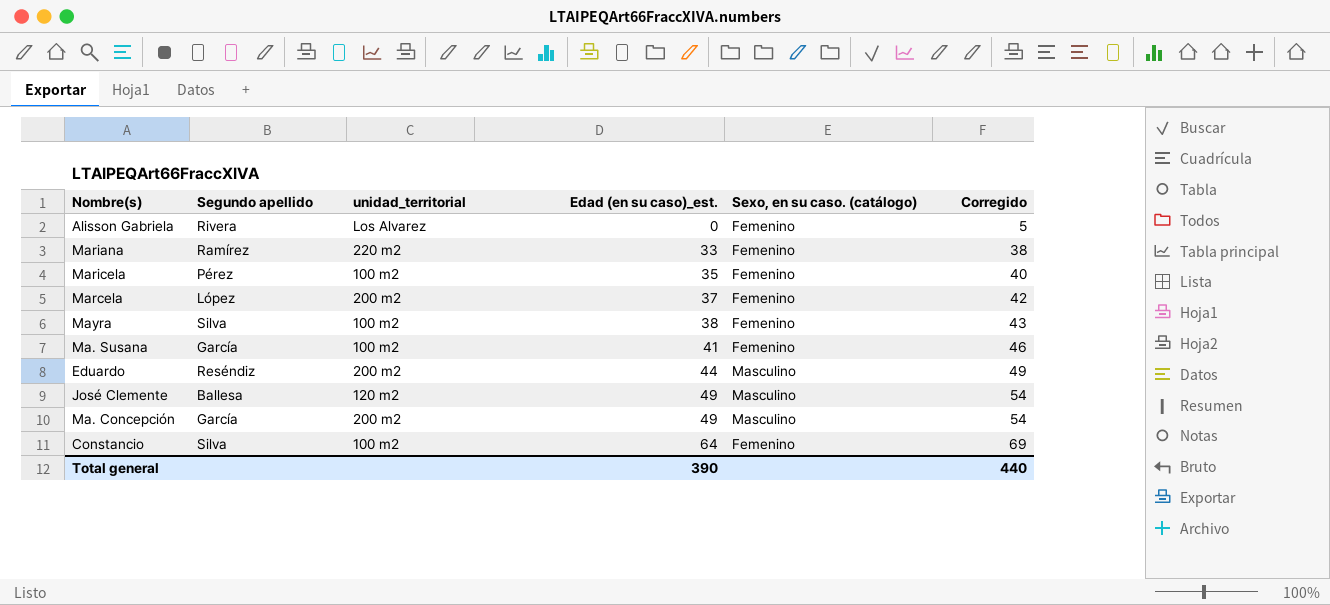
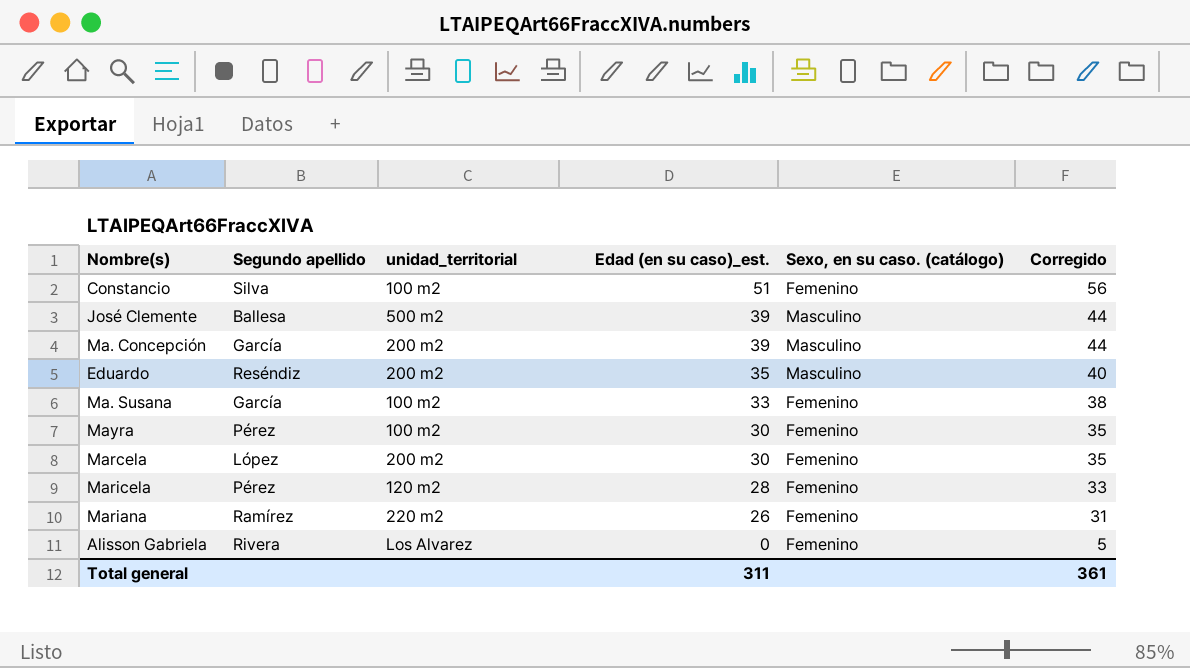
row order: Edad (en su caso)_est. ascending -> Edad (en su caso)_est. descending
Constancio | Edad (en su caso)_est.: 64 -> 51
Constancio | Corregido: 69 -> 56
José Clemente | unidad_territorial: 120 m2 -> 500 m2
José Clemente | Edad (en su caso)_est.: 49 -> 39
José Clemente | Corregido: 54 -> 44
Ma. Concepción | Edad (en su caso)_est.: 49 -> 39
Ma. Concepción | Corregido: 54 -> 44
Eduardo | Edad (en su caso)_est.: 44 -> 35
Eduardo | Corregido: 49 -> 40
Ma. Susana | Edad (en su caso)_est.: 41 -> 33
Ma. Susana | Corregido: 46 -> 38
Mayra | Segundo apellido: Silva -> Pérez
Mayra | Edad (en su caso)_est.: 38 -> 30
Mayra | Corregido: 43 -> 35
Marcela | Edad (en su caso)_est.: 37 -> 30
Marcela | Corregido: 42 -> 35
Maricela | unidad_territorial: 100 m2 -> 120 m2
Maricela | Edad (en su caso)_est.: 35 -> 28
Maricela | Corregido: 40 -> 33
Mariana | Edad (en su caso)_est.: 33 -> 26
Mariana | Corregido: 38 -> 31
Total general | Edad (en su caso)_est.: 390 -> 311
Total general | Corregido: 440 -> 361

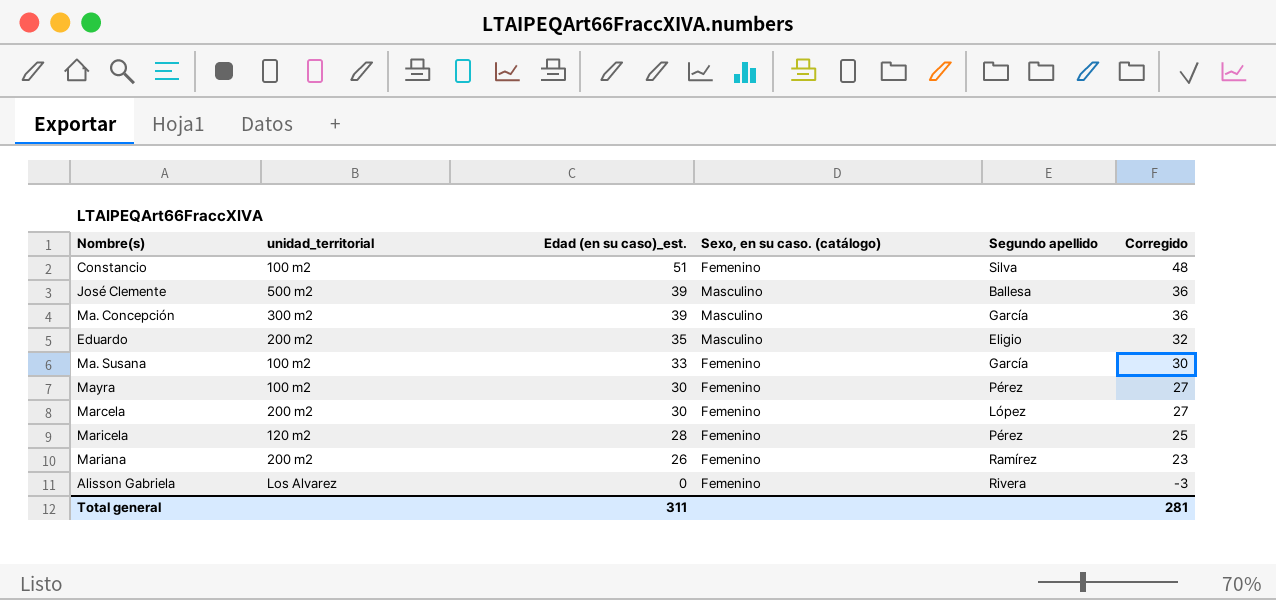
column Segundo apellido | position: 2 -> 5
column Corregido | formula: [Edad (en su caso)_est.] + 5 -> [Edad (en su caso)_est.] - 3
Ma. Concepción | unidad_territorial: 200 m2 -> 300 m2
Eduardo | Segundo apellido: Reséndiz -> Eligio
Mariana | unidad_territorial: 220 m2 -> 200 m2
Total general | Corregido: 361 -> 281

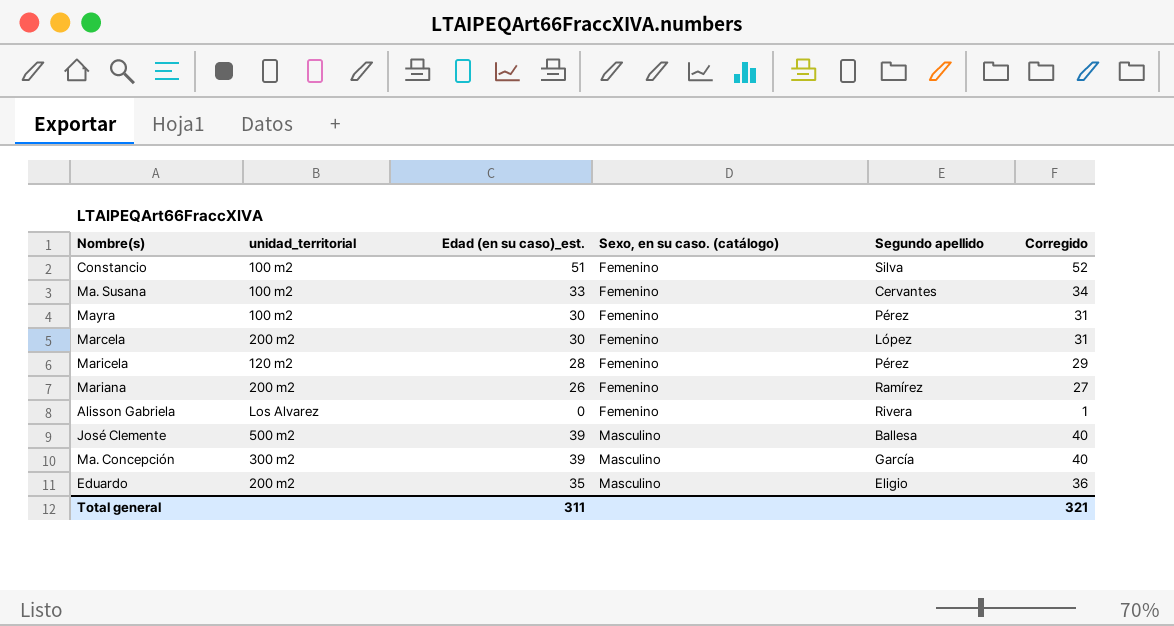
row order: Edad (en su caso)_est. descending -> Sexo, en su caso. (catálogo) ascending
column Corregido | formula: [Edad (en su caso)_est.] - 3 -> [Edad (en su caso)_est.] + 1
Ma. Susana | Segundo apellido: García -> Cervantes
Total general | Corregido: 281 -> 321

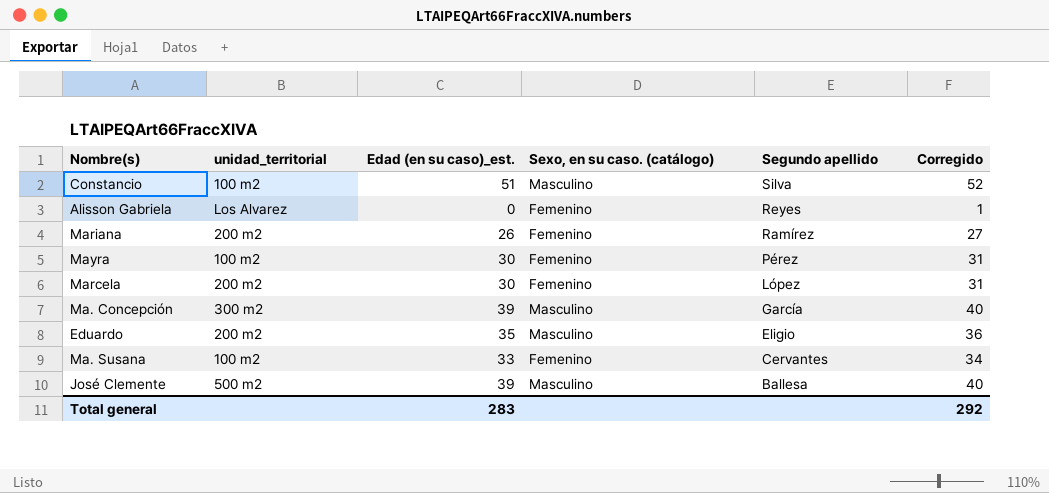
row order: Sexo, en su caso. (catálogo) ascending -> Segundo apellido descending
row Maricela: 120 m2 | 28 | Femenino | Pérez | 29 -> none
Constancio | Sexo, en su caso. (catálogo): Femenino -> Masculino
Alisson Gabriela | Segundo apellido: Rivera -> Reyes
Total general | Edad (en su caso)_est.: 311 -> 283
Total general | Corregido: 321 -> 292

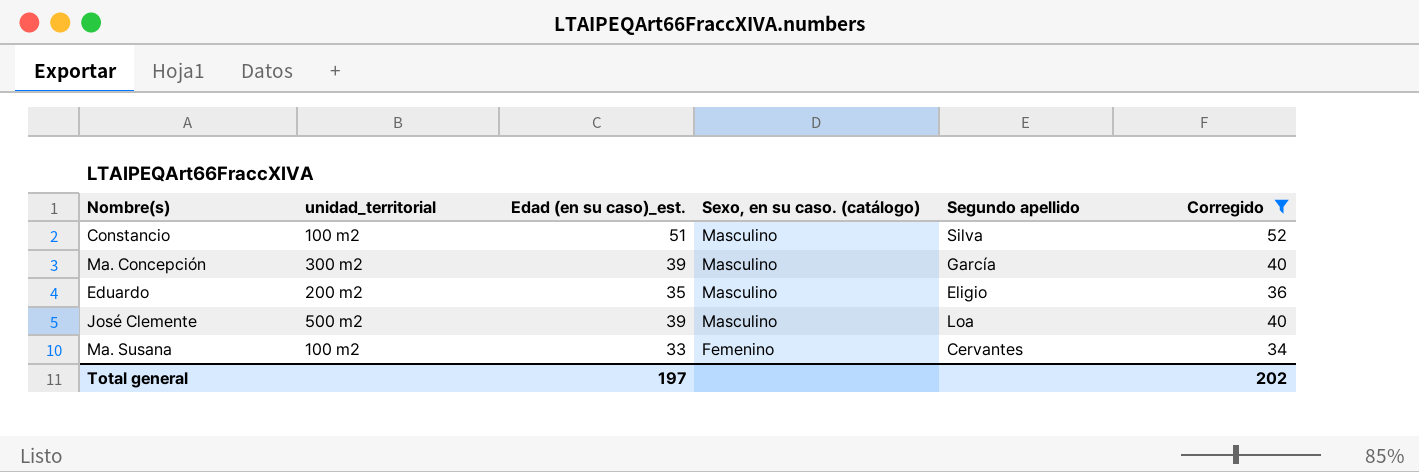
filter: none -> Corregido >= 34
row order: Segundo apellido descending -> Sexo, en su caso. (catálogo) descending
José Clemente | Segundo apellido: Ballesa -> Loa
Total general | Edad (en su caso)_est.: 283 -> 197
Total general | Corregido: 292 -> 202

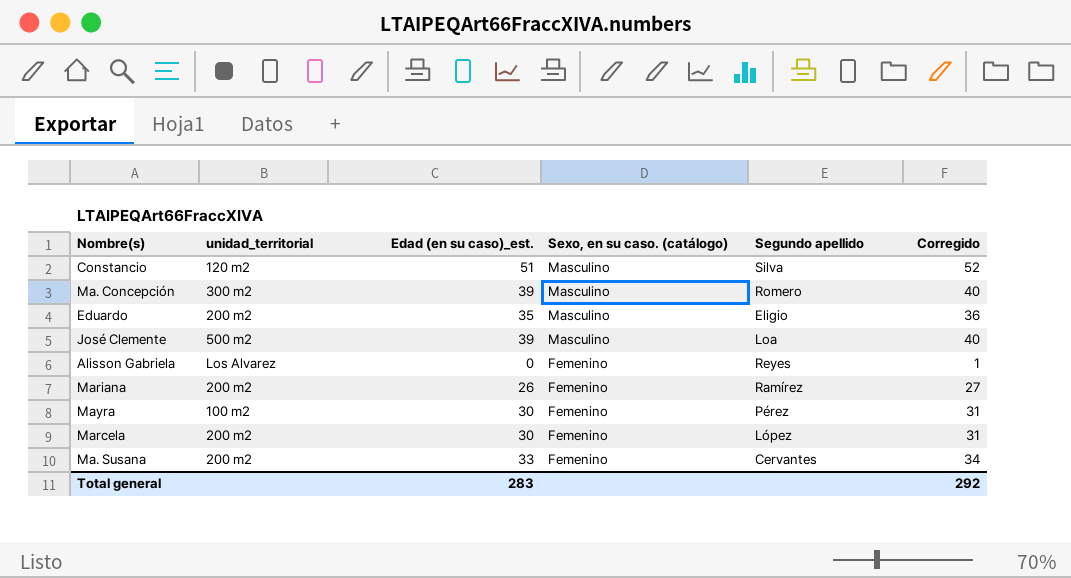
filter: Corregido >= 34 -> none
Constancio | unidad_territorial: 100 m2 -> 120 m2
Ma. Concepción | Segundo apellido: García -> Romero
Ma. Susana | unidad_territorial: 100 m2 -> 200 m2
Total general | Edad (en su caso)_est.: 197 -> 283
Total general | Corregido: 202 -> 292

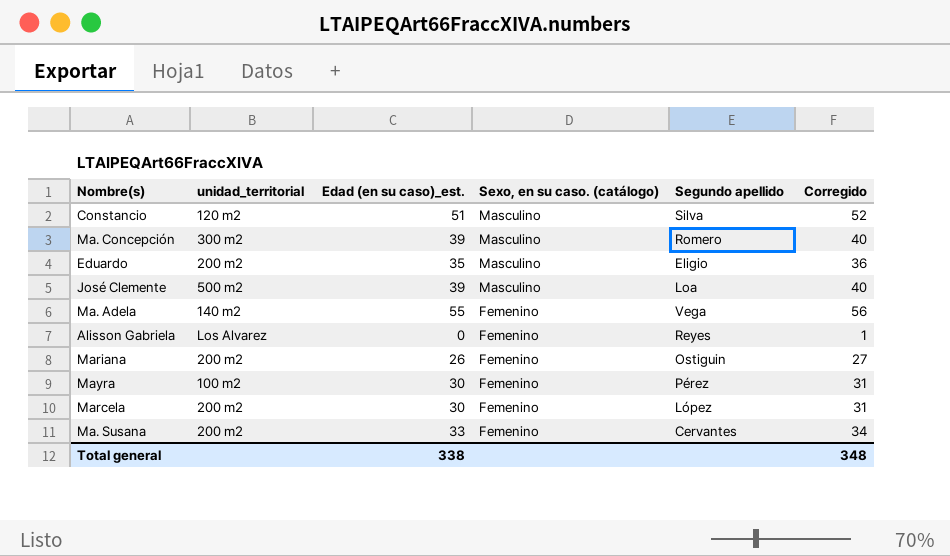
row Ma. Adela: none -> 140 m2 | 55 | Femenino | Vega | 56
Mariana | Segundo apellido: Ramírez -> Ostiguin
Total general | Edad (en su caso)_est.: 283 -> 338
Total general | Corregido: 292 -> 348

